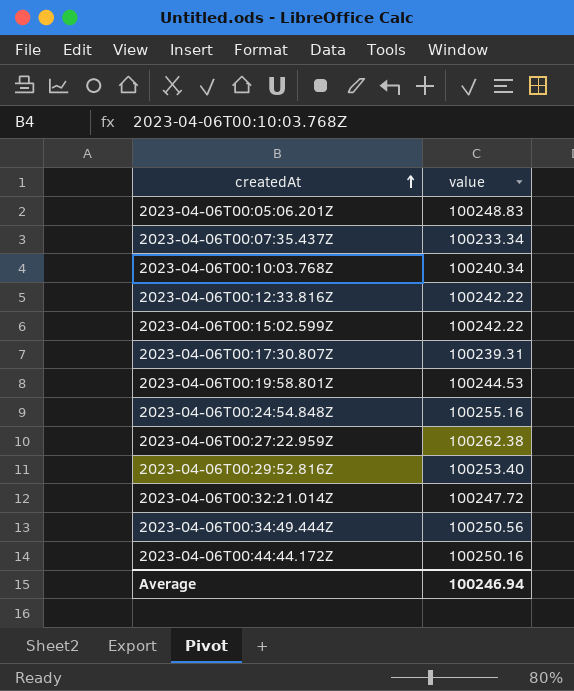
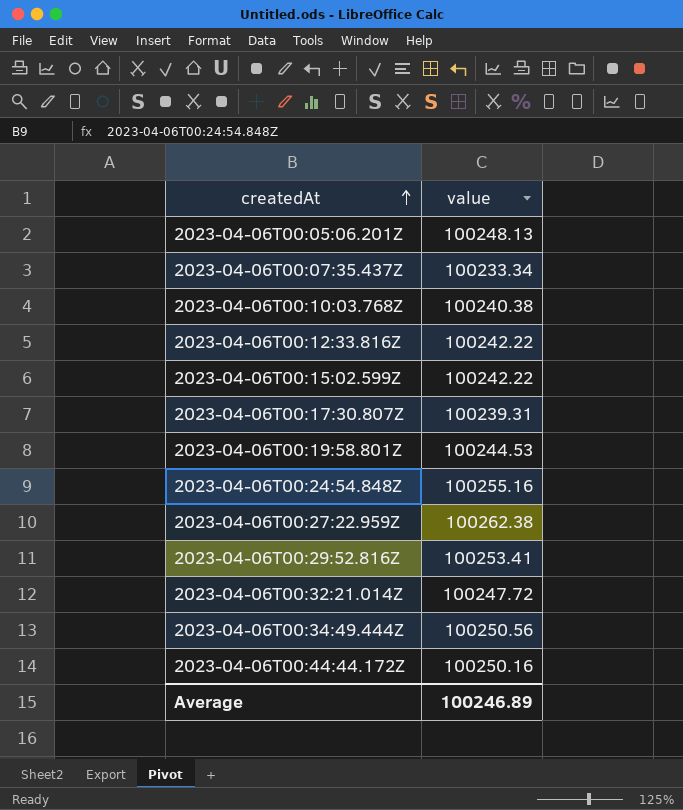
2023-04-06T00:05:06.201Z | value: 100248.83 -> 100248.13
2023-04-06T00:10:03.768Z | value: 100240.34 -> 100240.38
2023-04-06T00:29:52.816Z | value: 100253.40 -> 100253.41
Average | value: 100246.94 -> 100246.89

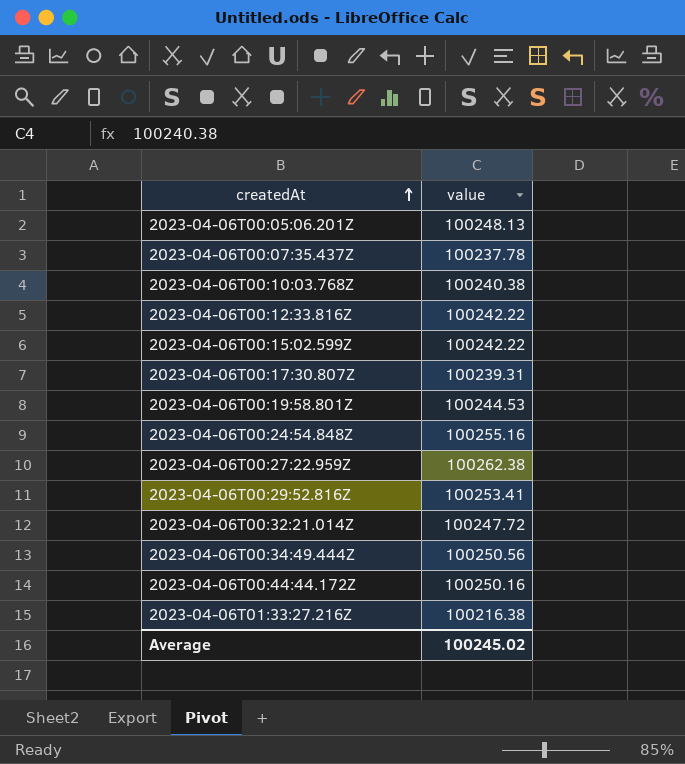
2023-04-06T00:07:35.437Z | value: 100233.34 -> 100237.78
row 2023-04-06T01:33:27.216Z: none -> 100216.38
Average | value: 100246.89 -> 100245.02

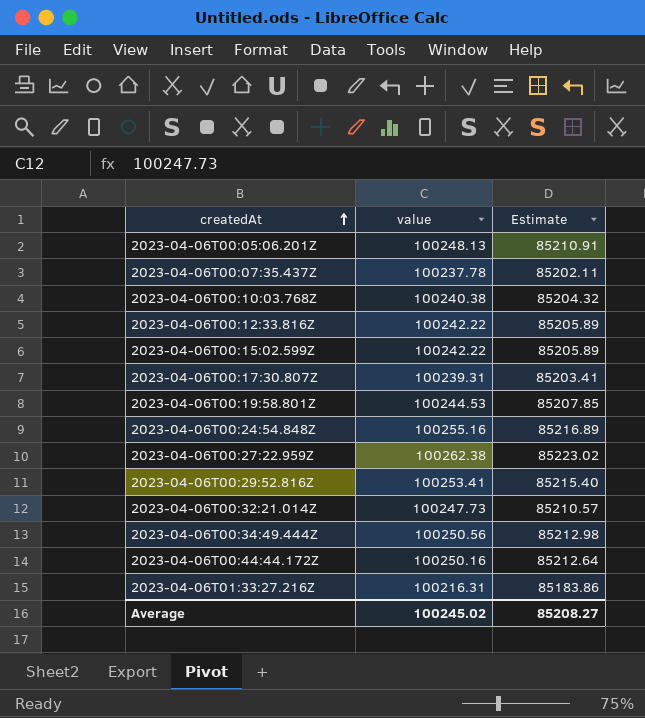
column Estimate | formula: none -> [value] * 0.85
2023-04-06T00:32:21.014Z | value: 100247.72 -> 100247.73
2023-04-06T01:33:27.216Z | value: 100216.38 -> 100216.31

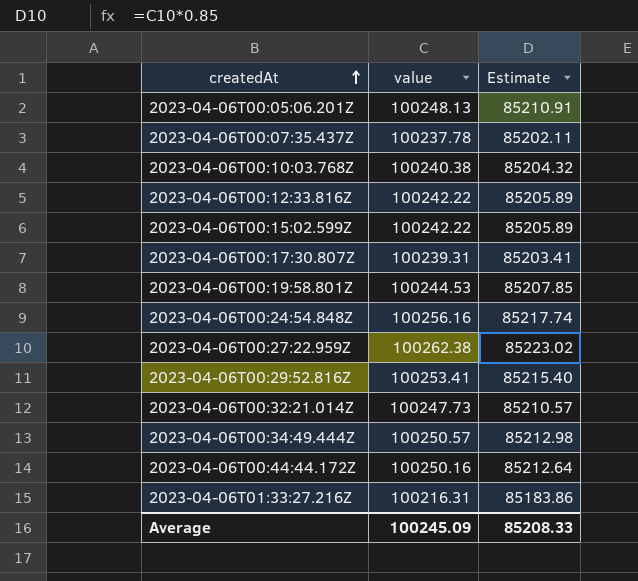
2023-04-06T00:24:54.848Z | value: 100255.16 -> 100256.16
2023-04-06T00:24:54.848Z | Estimate: 85216.89 -> 85217.74
2023-04-06T00:34:49.444Z | value: 100250.56 -> 100250.57
Average | value: 100245.02 -> 100245.09
Average | Estimate: 85208.27 -> 85208.33

